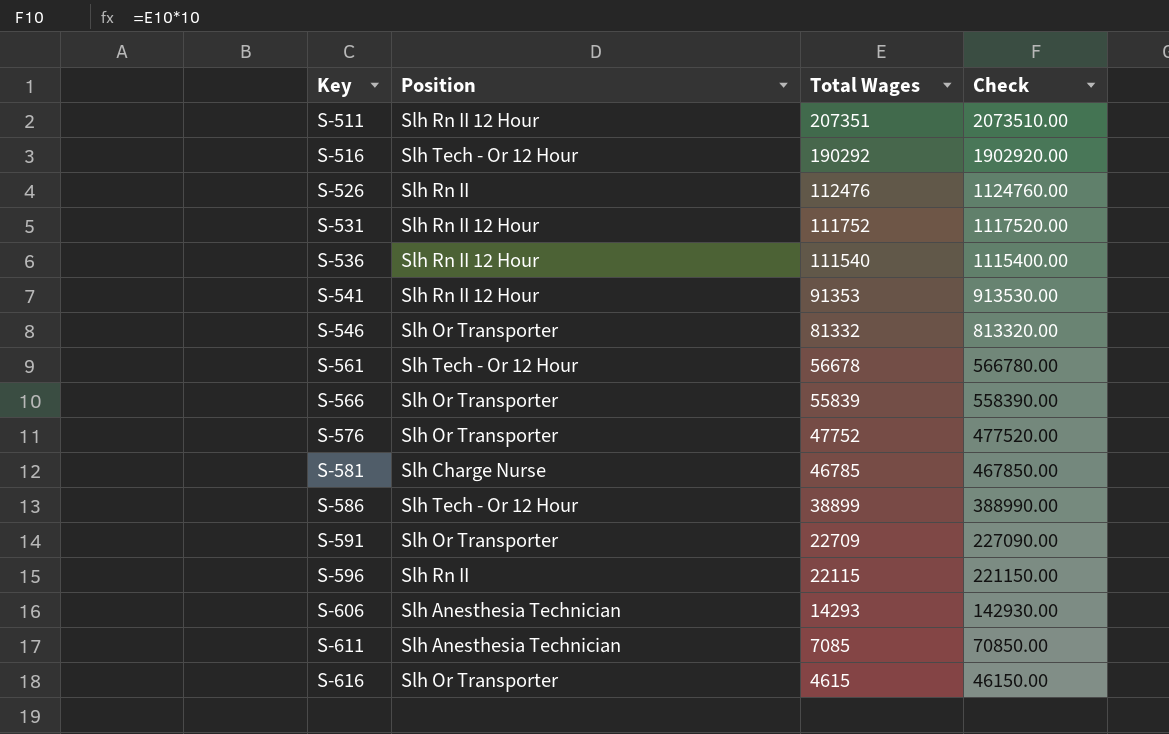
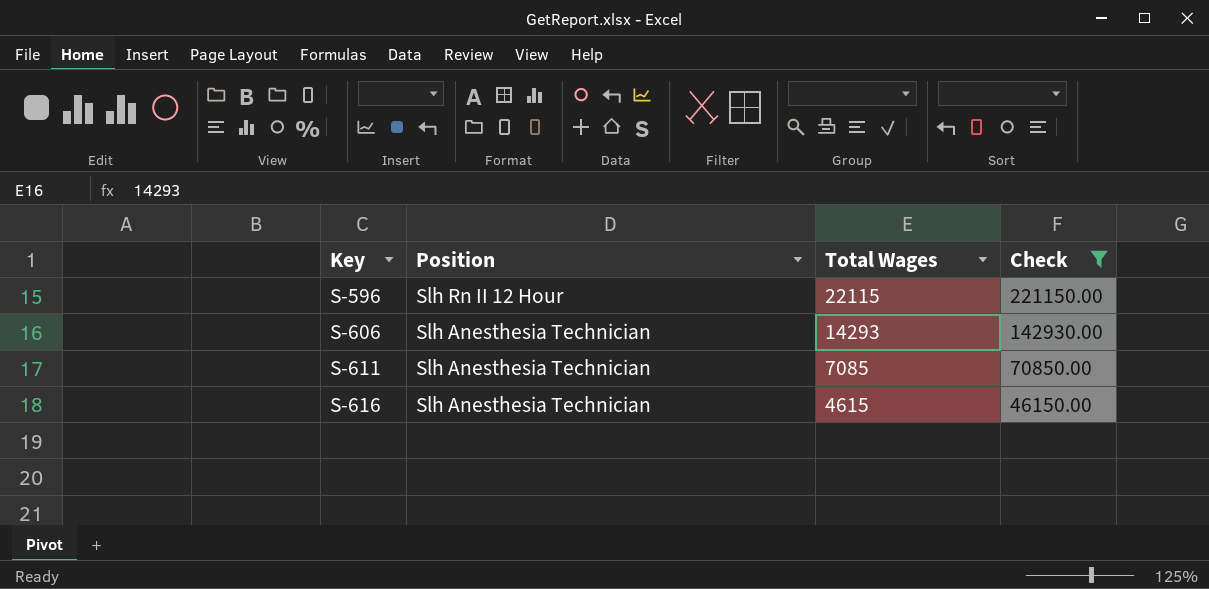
filter: none -> Check <= 221150.00
S-596 | Position: Slh Rn II -> Slh Rn II 12 Hour
S-616 | Position: Slh Or Transporter -> Slh Anesthesia Technician

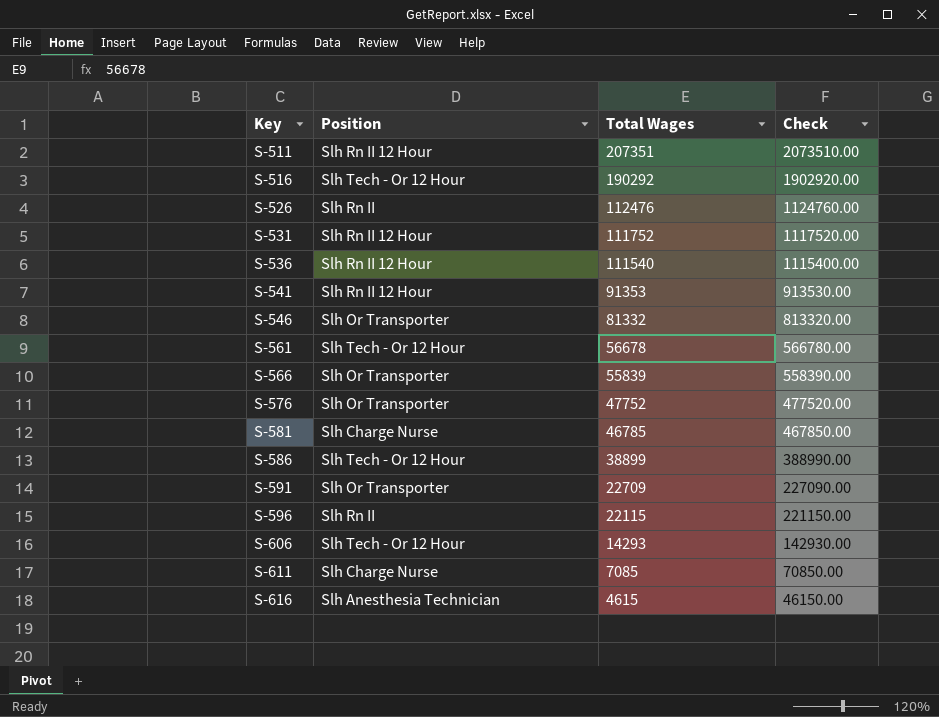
filter: Check <= 221150.00 -> none
S-596 | Position: Slh Rn II 12 Hour -> Slh Rn II
S-606 | Position: Slh Anesthesia Technician -> Slh Tech - Or 12 Hour
S-611 | Position: Slh Anesthesia Technician -> Slh Charge Nurse

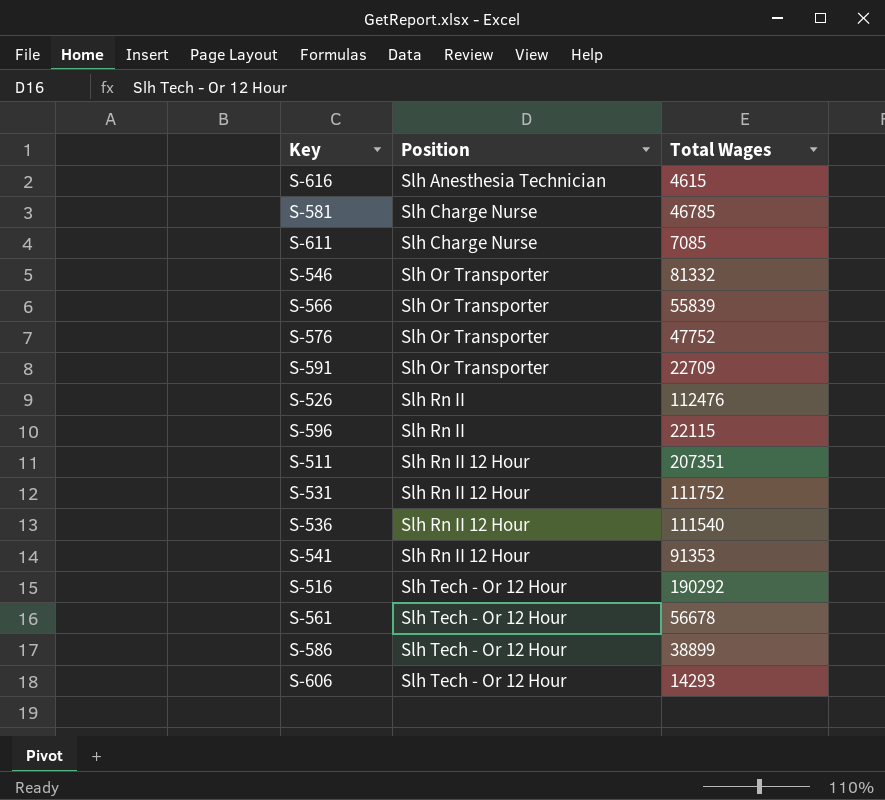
row order: Key ascending -> Position ascending
column Check | formula: [Total Wages] * 10 -> none

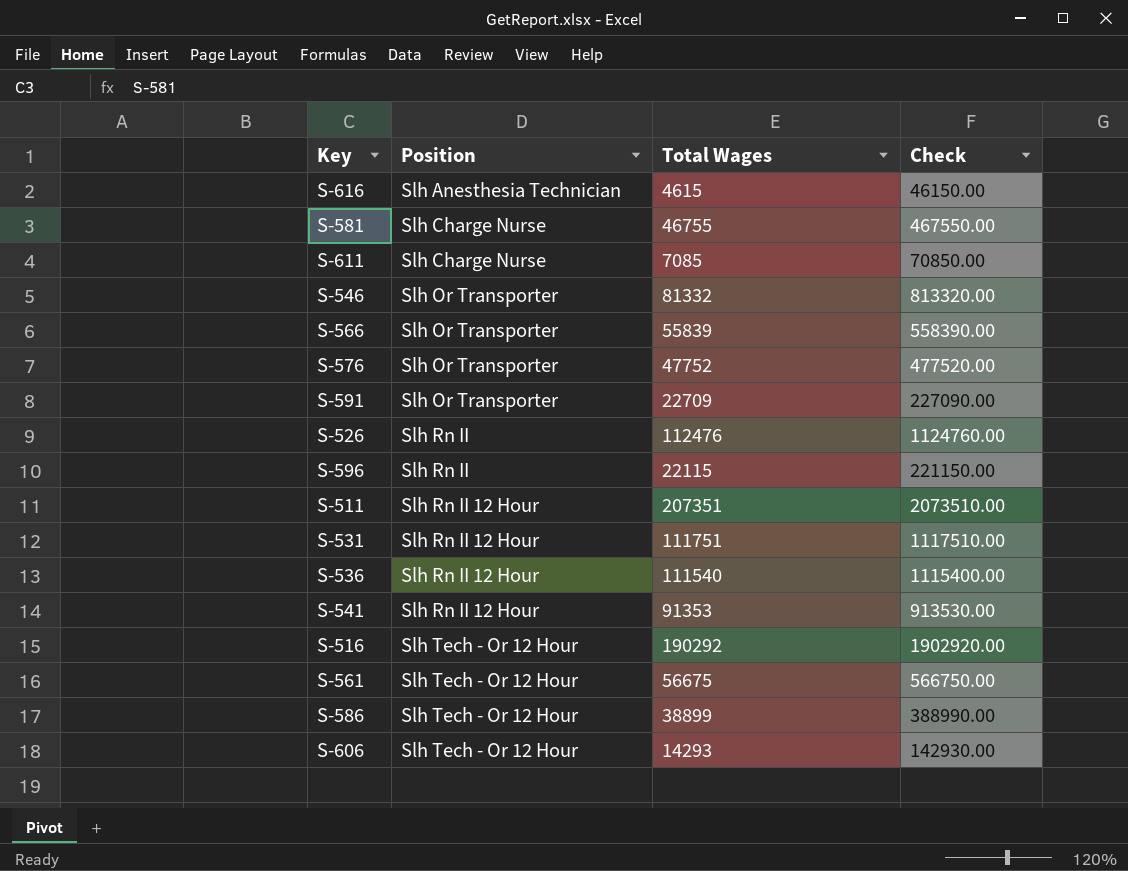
column Check | formula: none -> [Total Wages] * 10
S-581 | Total Wages: 46785 -> 46755
S-531 | Total Wages: 111752 -> 111751
S-561 | Total Wages: 56678 -> 56675

